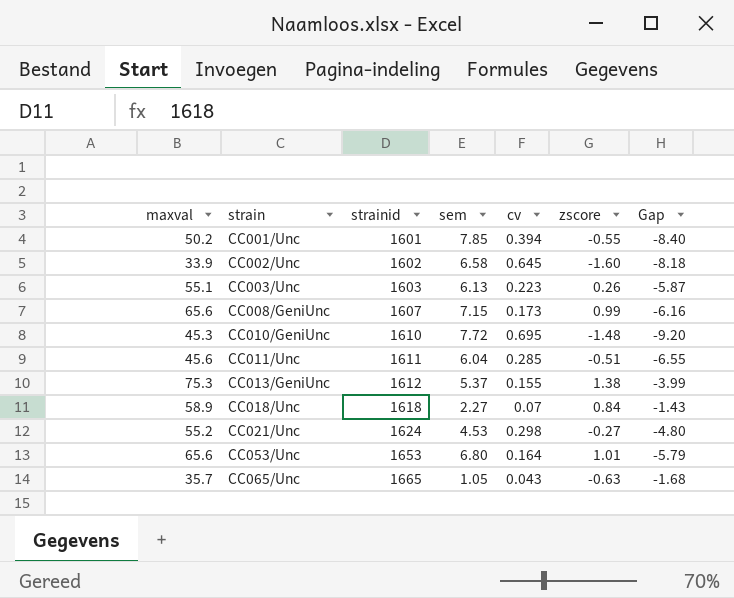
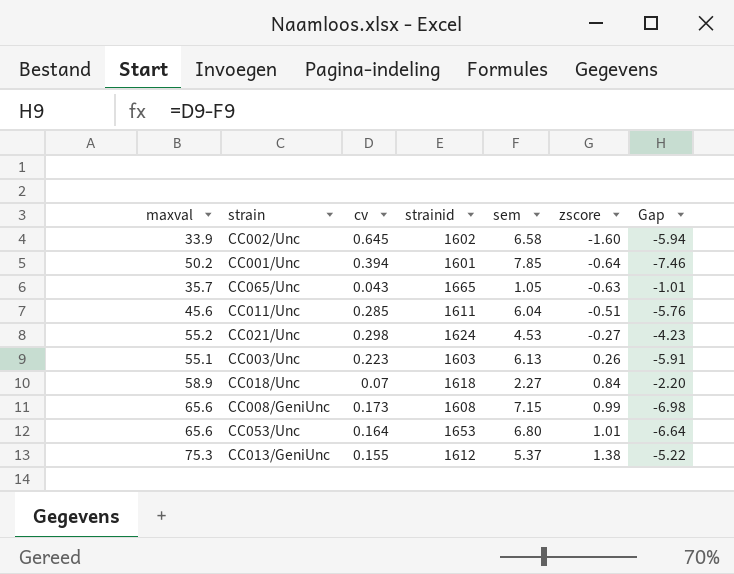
row order: strain ascending -> zscore ascending
column cv | position: 5 -> 3
column Gap | formula: [zscore] - [sem] -> [cv] - [sem]
row CC010/GeniUnc: 45.3 | 1610 | 7.72 | 0.695 | -1.48 | -9.20 -> none
CC001/Unc | zscore: -0.55 -> -0.64
CC008/GeniUnc | strainid: 1607 -> 1608

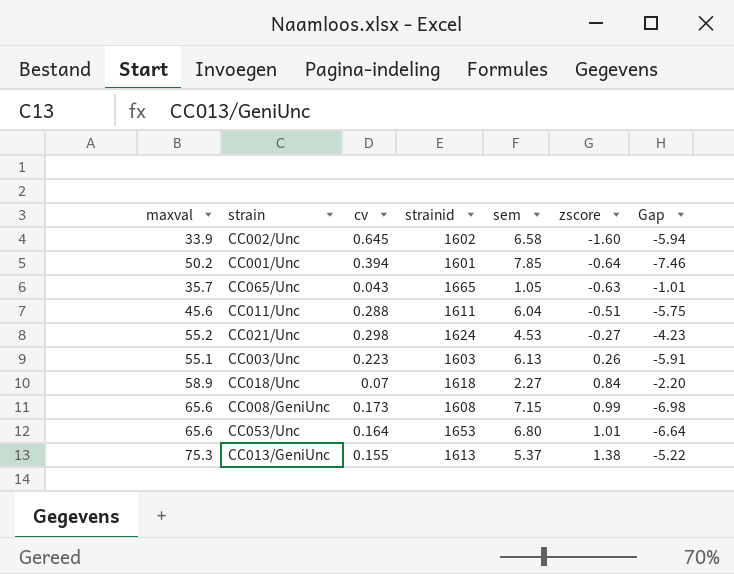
CC011/Unc | cv: 0.285 -> 0.288
CC011/Unc | Gap: -5.76 -> -5.75
CC013/GeniUnc | strainid: 1612 -> 1613

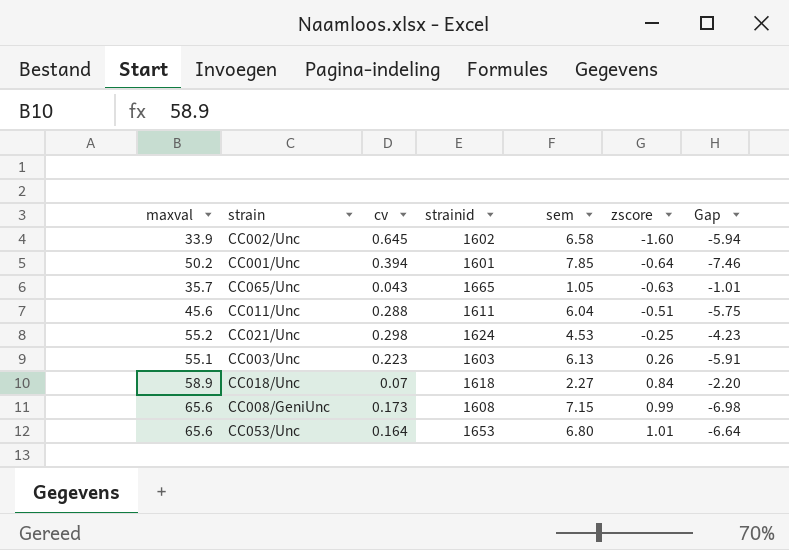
row CC013/GeniUnc: 75.3 | 0.155 | 1613 | 5.37 | 1.38 | -5.22 -> none
CC021/Unc | zscore: -0.27 -> -0.25

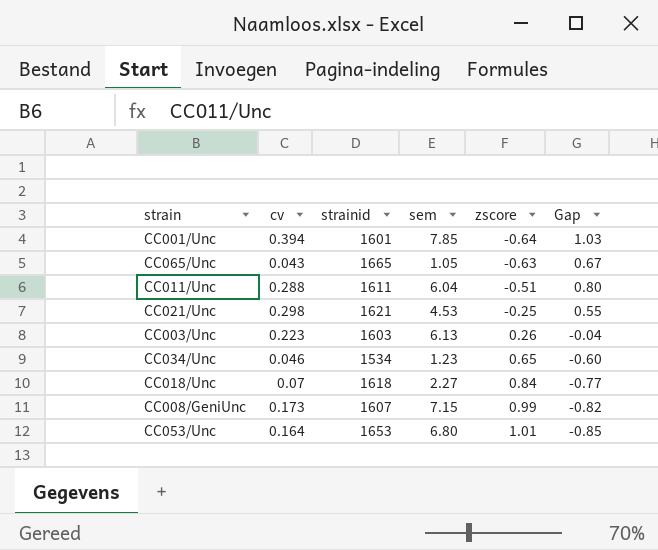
column maxval | position: 1 -> none
column Gap | formula: [cv] - [sem] -> [cv] - [zscore]
row CC002/Unc: 33.9 | 0.645 | 1602 | 6.58 | -1.60 | -5.94 -> none
CC021/Unc | strainid: 1624 -> 1621
row CC034/Unc: none -> 0.046 | 1534 | 1.23 | 0.65 | -0.60
CC008/GeniUnc | strainid: 1608 -> 1607

